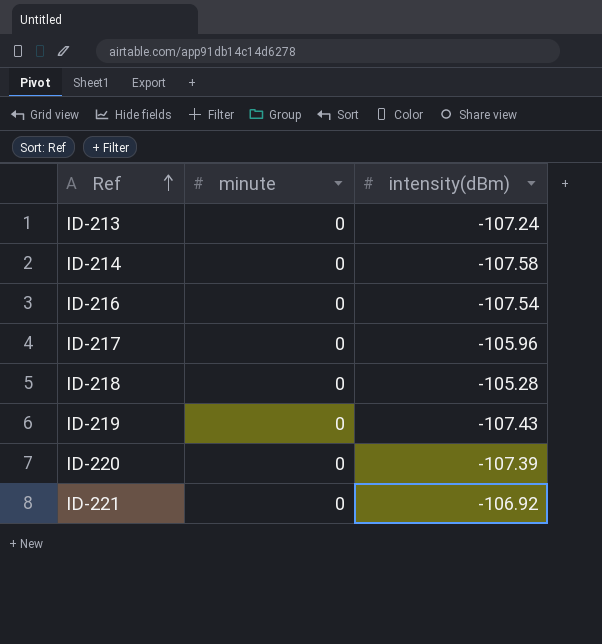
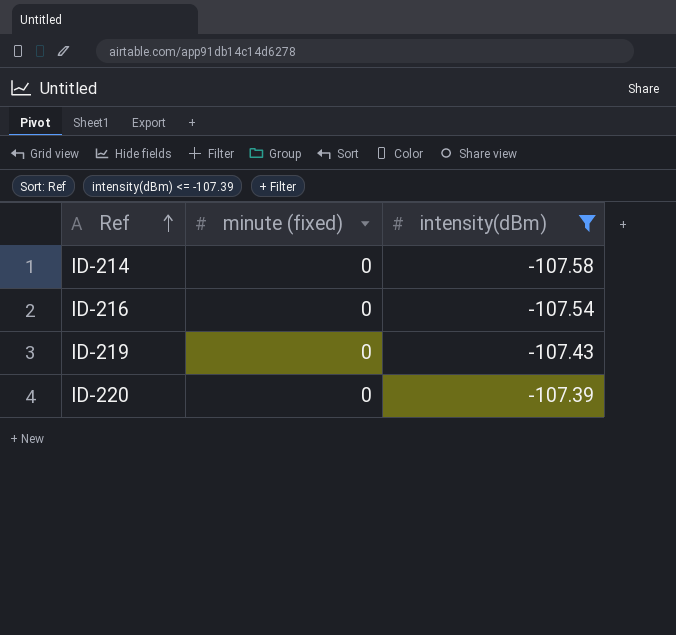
filter: none -> intensity(dBm) <= -107.39
column name: minute -> minute (fixed)

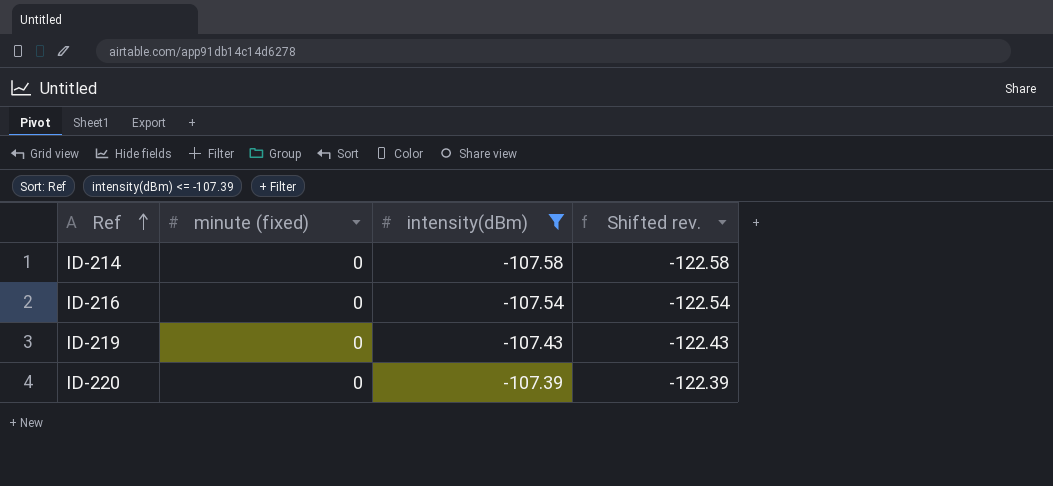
column Shifted rev. | formula: none -> [intensity(dBm)] - 15

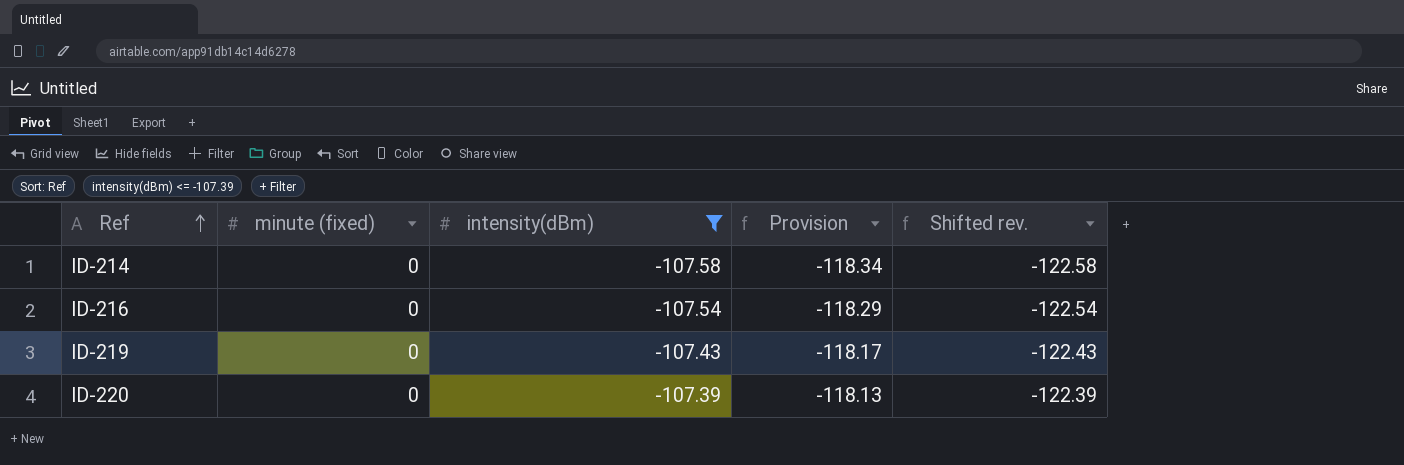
column Provision | formula: none -> [intensity(dBm)] * 1.1

